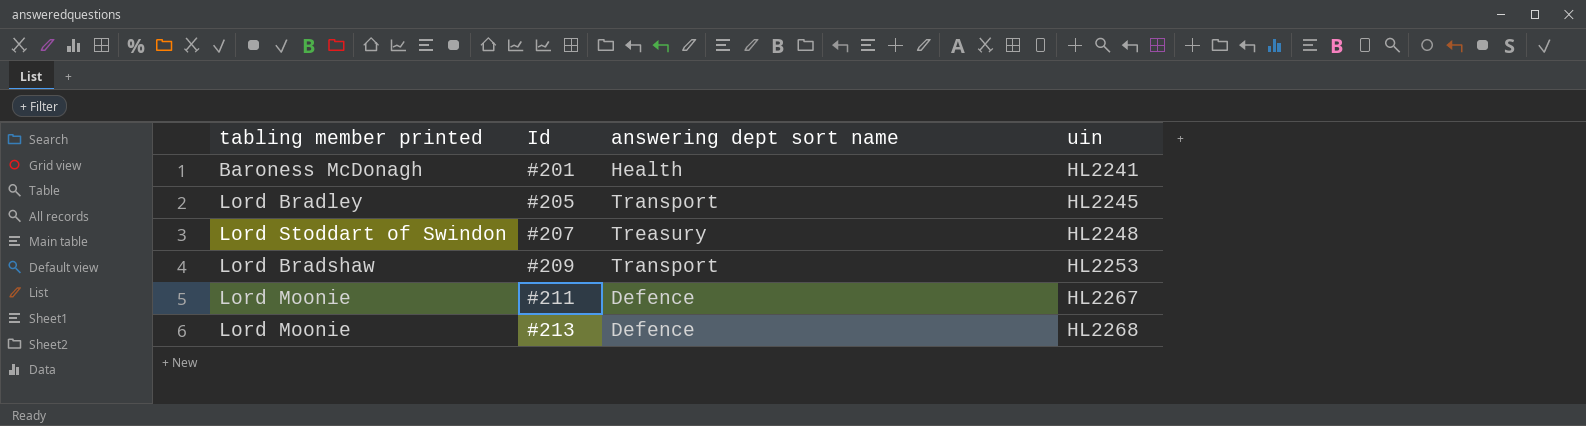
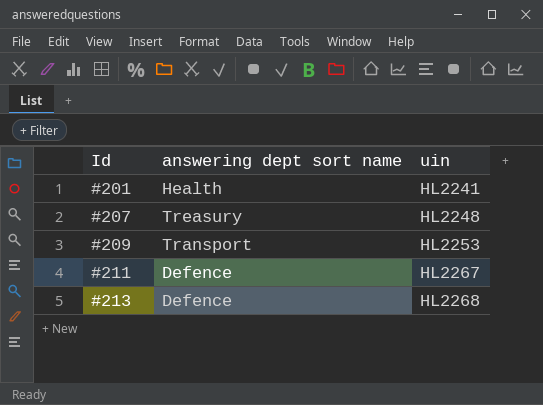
column tabling member printed | position: 1 -> none
row #205: Lord Bradley | Transport | HL2245 -> none

